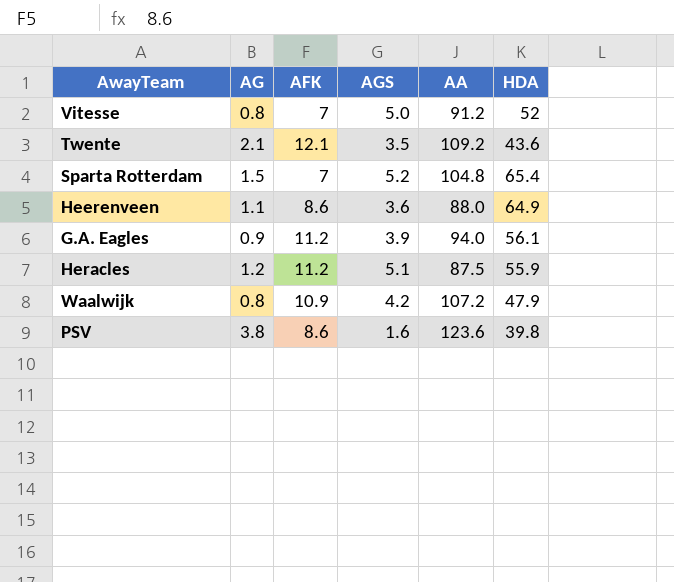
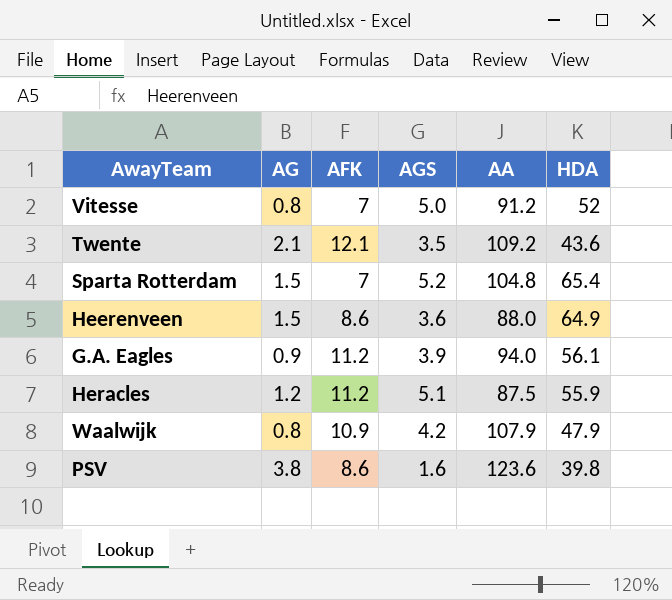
Heerenveen | AG: 1.1 -> 1.5
Waalwijk | AA: 107.2 -> 107.9

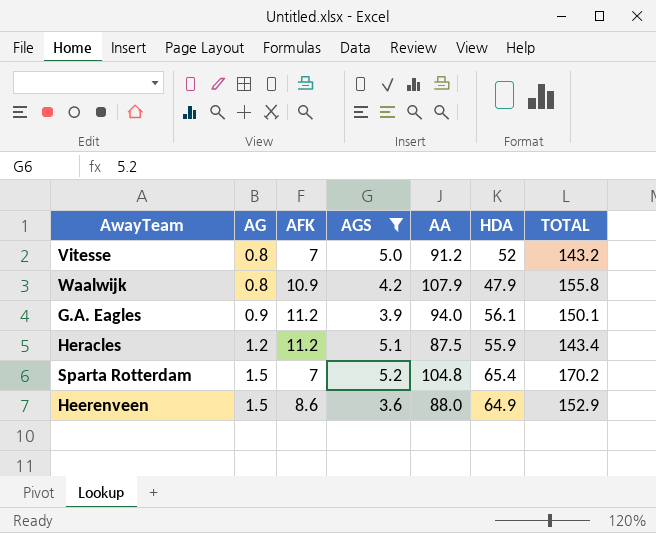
filter: none -> AGS >= 3.6
row order: none -> AG ascending
column TOTAL | formula: none -> [AA] + [HDA]

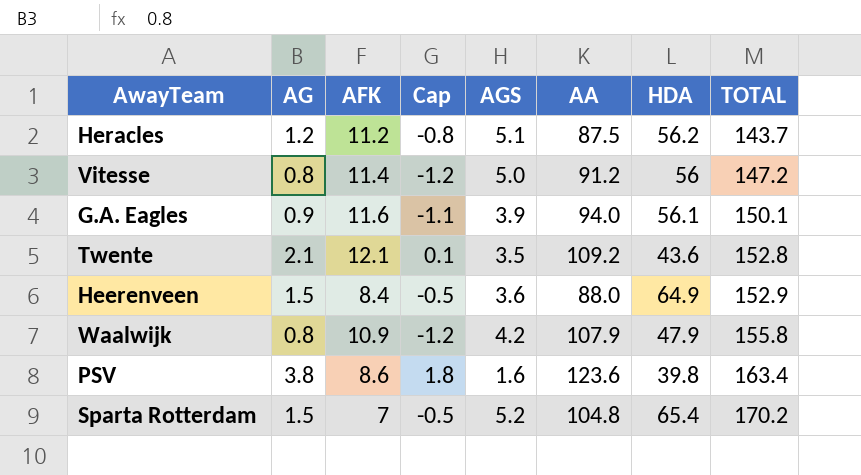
filter: AGS >= 3.6 -> none
row order: AG ascending -> TOTAL ascending
column Cap | formula: none -> [AG] - 2
Heracles | HDA: 55.9 -> 56.2
Heracles | TOTAL: 143.4 -> 143.7
Vitesse | AFK: 7 -> 11.4
Vitesse | HDA: 52 -> 56
Vitesse | TOTAL: 143.2 -> 147.2
G.A. Eagles | AFK: 11.2 -> 11.6
Heerenveen | AFK: 8.6 -> 8.4

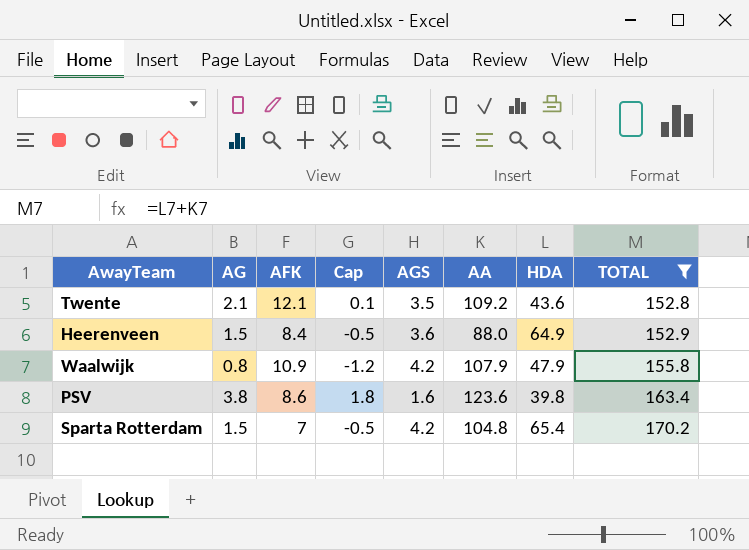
filter: none -> TOTAL >= 152.8
Sparta Rotterdam | AGS: 5.2 -> 4.2

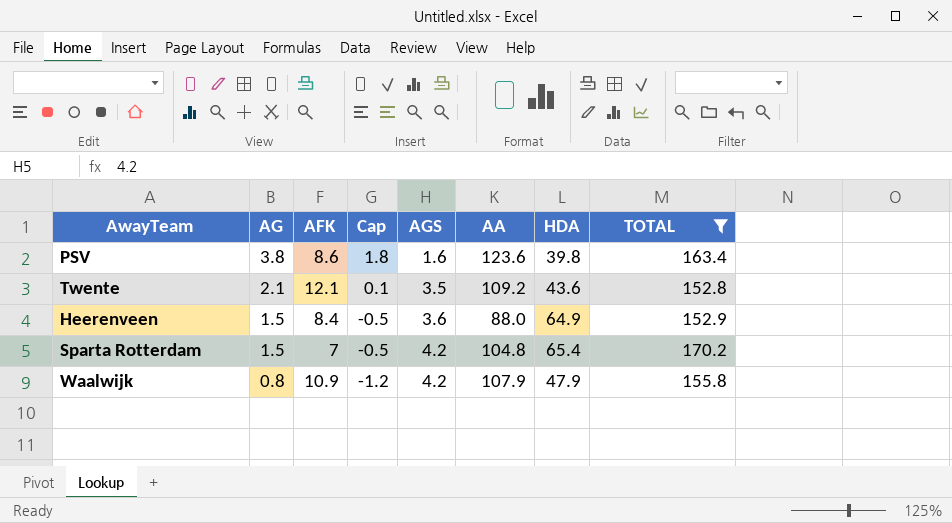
row order: TOTAL ascending -> AG descending

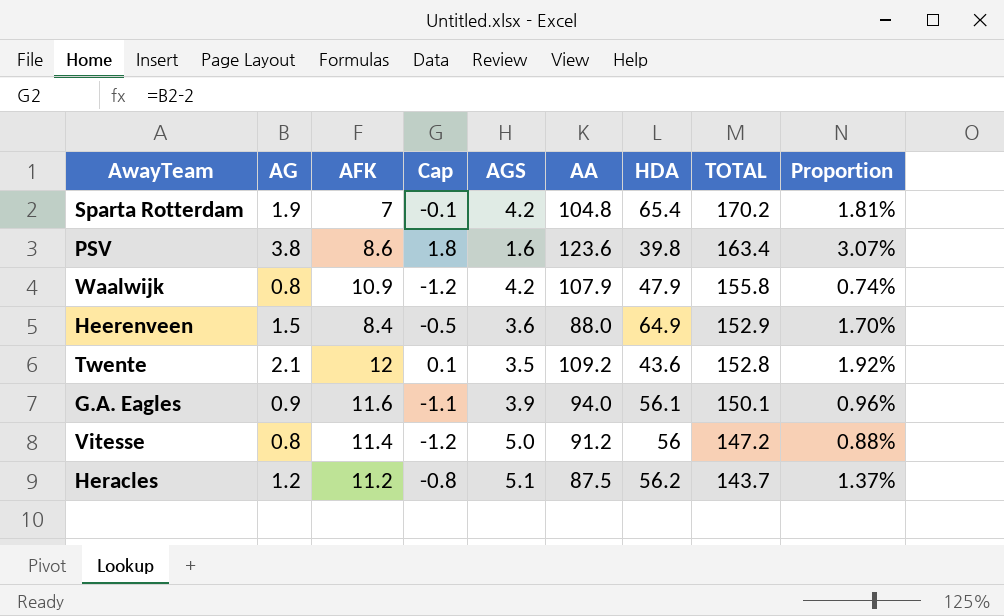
filter: TOTAL >= 152.8 -> none
row order: AG descending -> TOTAL descending
column Proportion | formula: none -> [AG] / [AA]
Sparta Rotterdam | AG: 1.5 -> 1.9
Sparta Rotterdam | Cap: -0.5 -> -0.1
Twente | AFK: 12.1 -> 12

